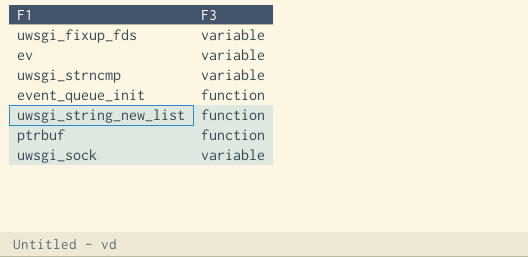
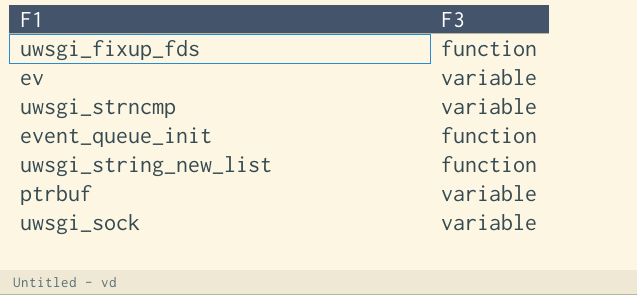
uwsgi_fixup_fds | F3: variable -> function
ptrbuf | F3: function -> variable

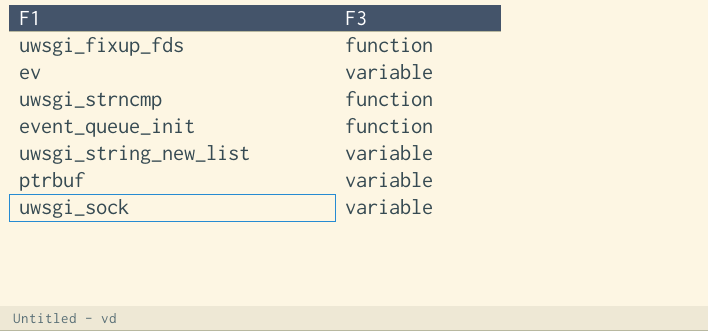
uwsgi_strncmp | F3: variable -> function
uwsgi_string_new_list | F3: function -> variable

